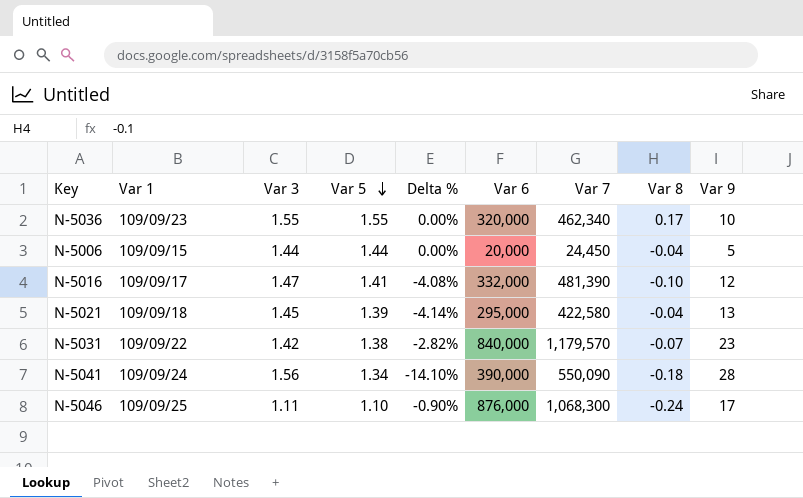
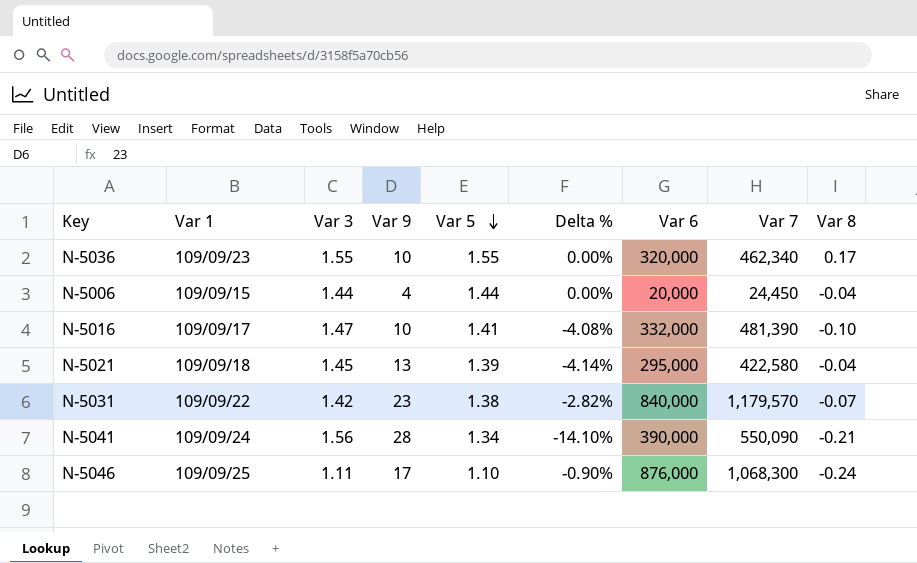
column Var 9 | position: 9 -> 4
N-5006 | Var 9: 5 -> 4
N-5016 | Var 9: 12 -> 10
N-5041 | Var 8: -0.18 -> -0.21

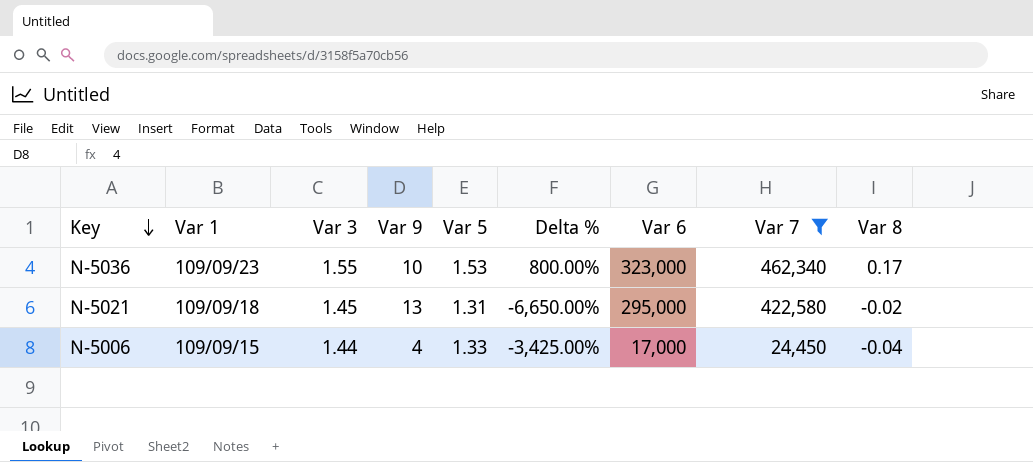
filter: none -> Var 7 <= 462,340
row order: Var 5 descending -> Key descending
column Delta % | formula: ([Var 5] - [Var 3]) / [Var 3] -> ([Var 5] - [Var 8]) / [Var 8]
N-5036 | Var 5: 1.55 -> 1.53
N-5036 | Var 6: 320,000 -> 323,000
N-5021 | Var 5: 1.39 -> 1.31
N-5021 | Var 8: -0.04 -> -0.02
N-5006 | Var 5: 1.44 -> 1.33
N-5006 | Var 6: 20,000 -> 17,000

